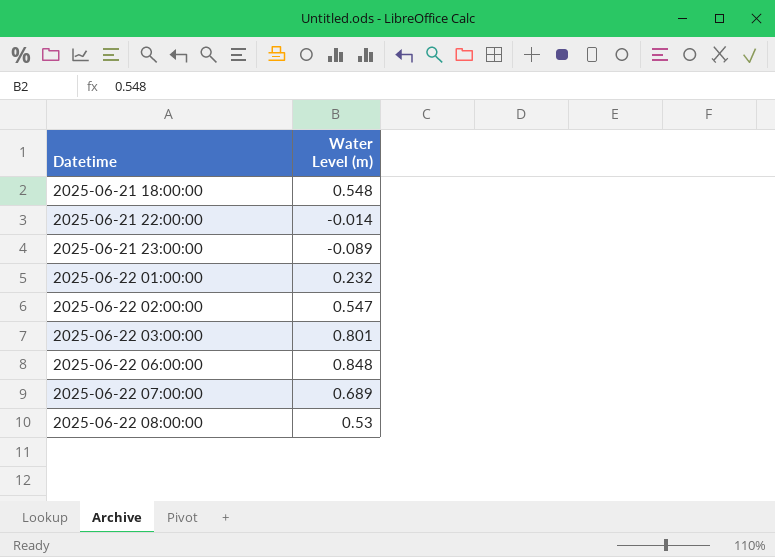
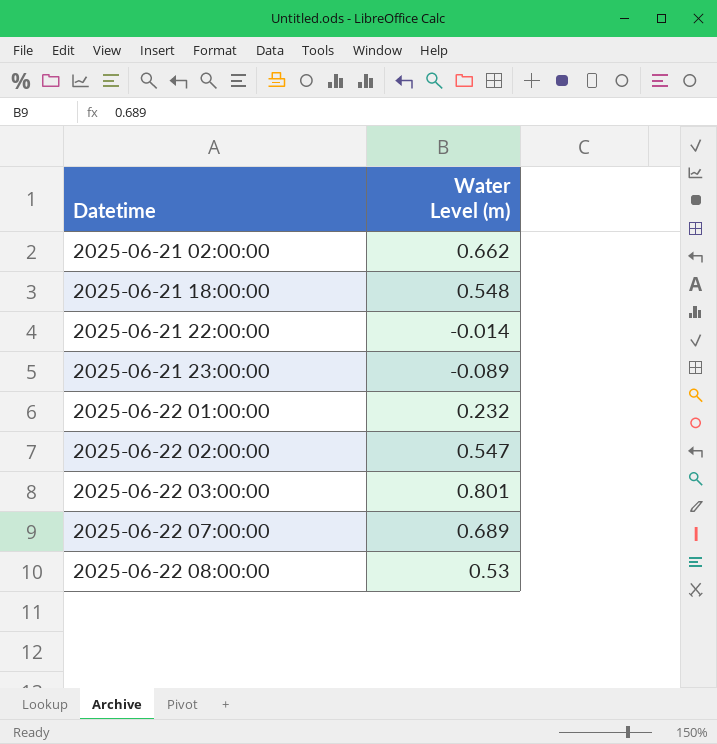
row 2025-06-22 06:00:00: 0.848 -> none
row 2025-06-21 02:00:00: none -> 0.662

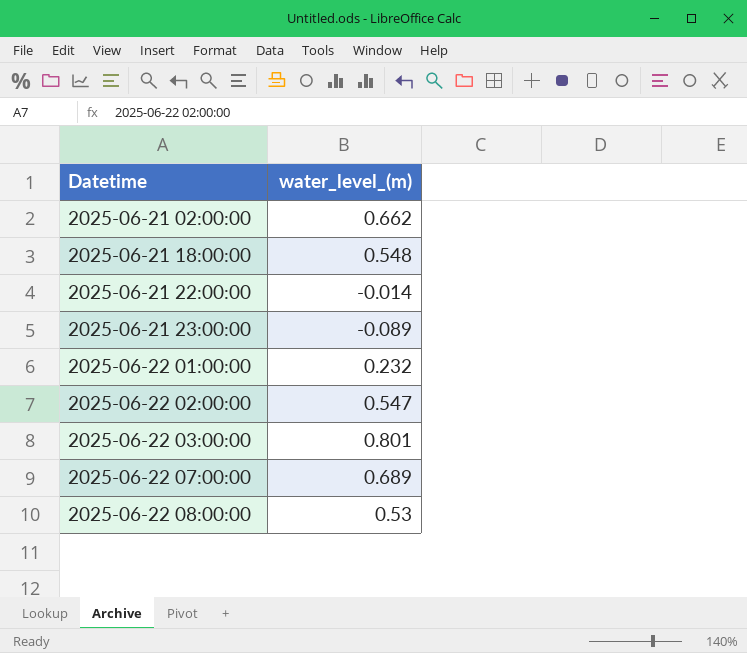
column name: Water Level (m) -> water_level_(m)

